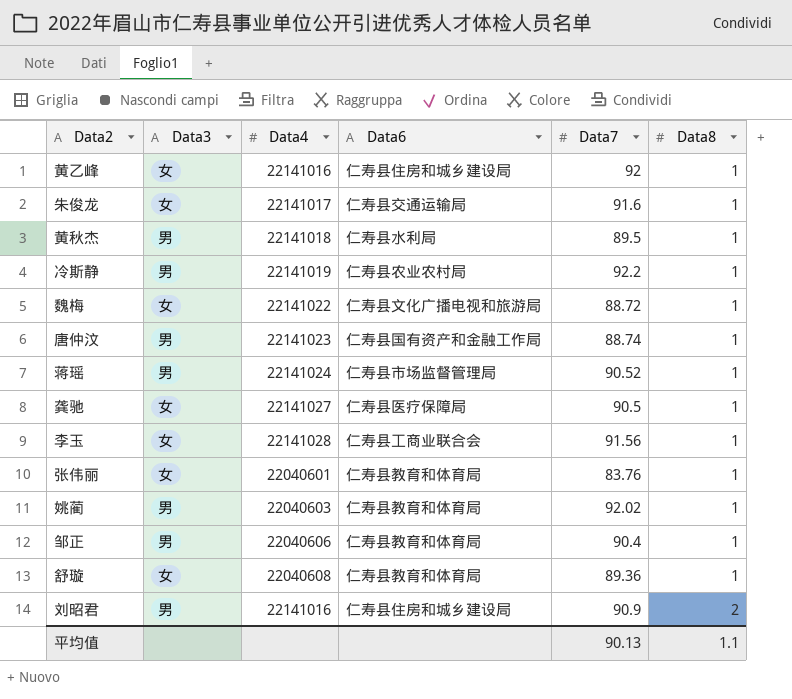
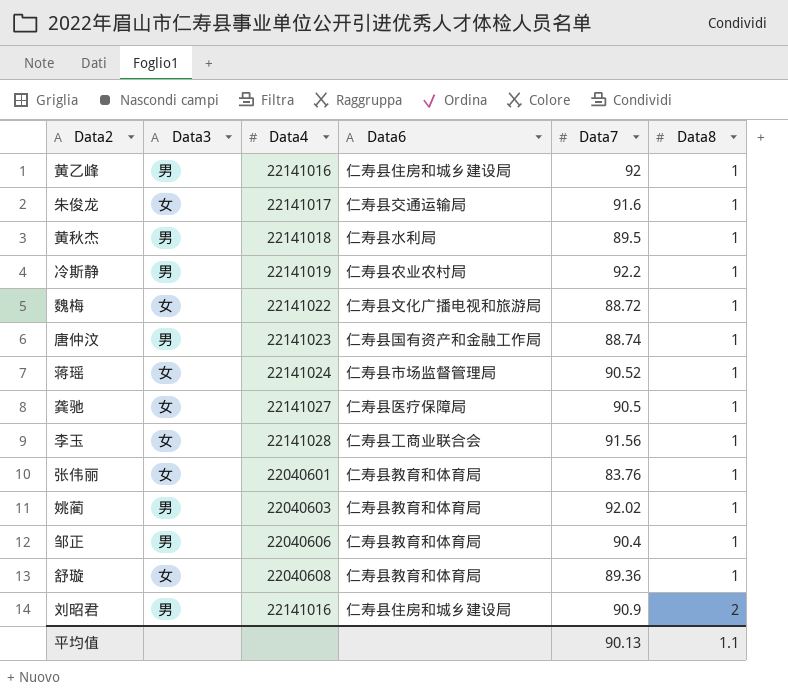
黄乙峰 | Data3: 女 -> 男
蒋瑶 | Data3: 男 -> 女

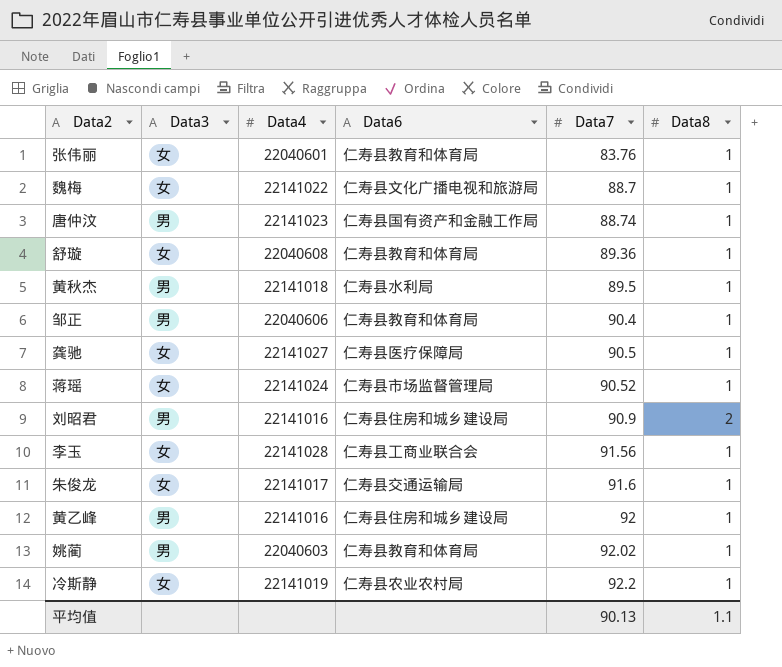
row order: Data8 ascending -> Data7 ascending
魏梅 | Data7: 88.72 -> 88.7
冷斯静 | Data3: 男 -> 女

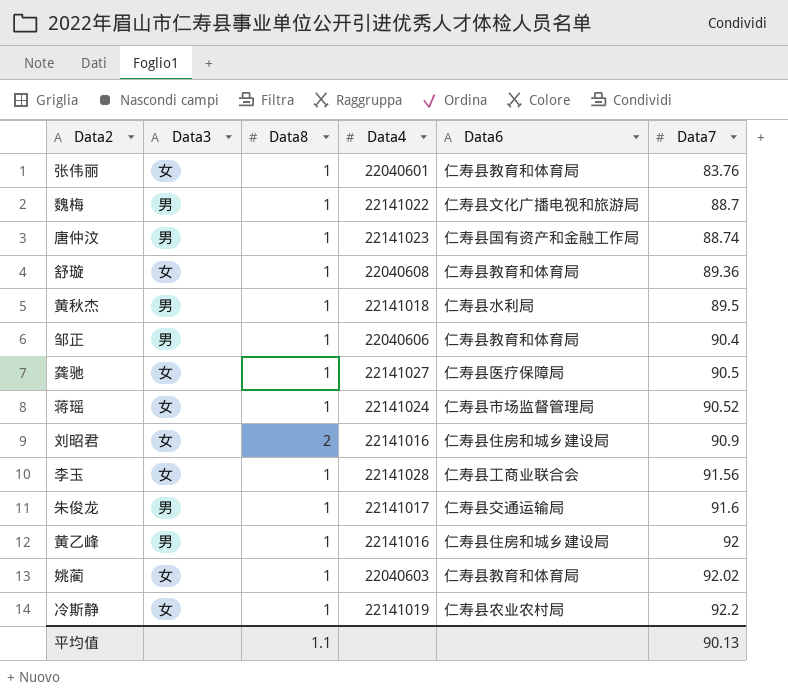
column Data8 | position: 6 -> 3
魏梅 | Data3: 女 -> 男
刘昭君 | Data3: 男 -> 女
朱俊龙 | Data3: 女 -> 男
姚蔺 | Data3: 男 -> 女

